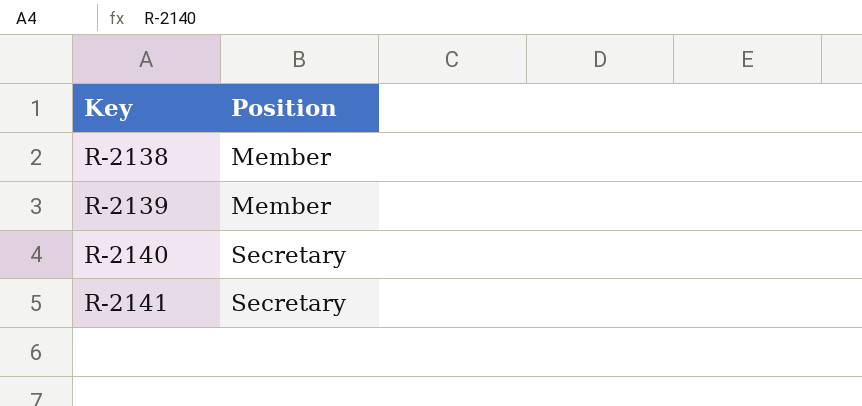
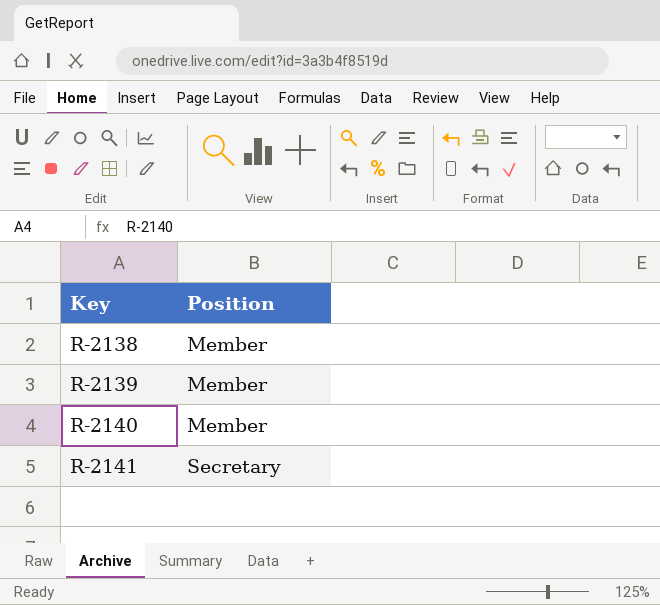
R-2140 | Position: Secretary -> Member

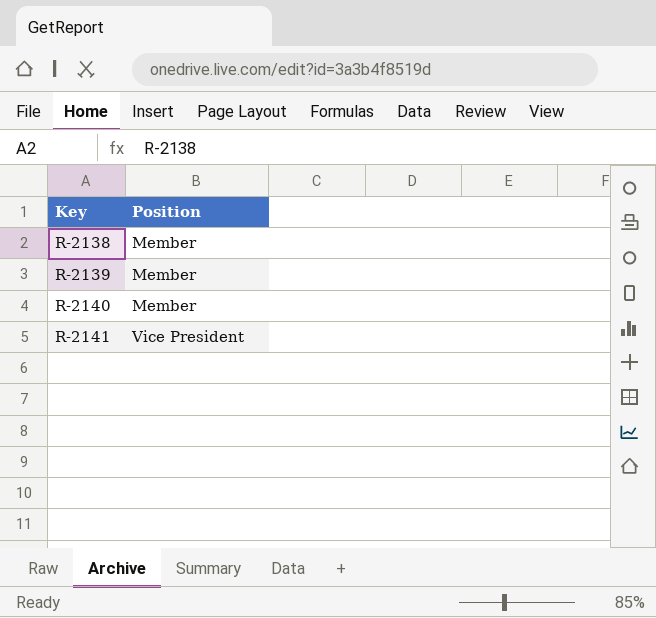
R-2141 | Position: Secretary -> Vice President

